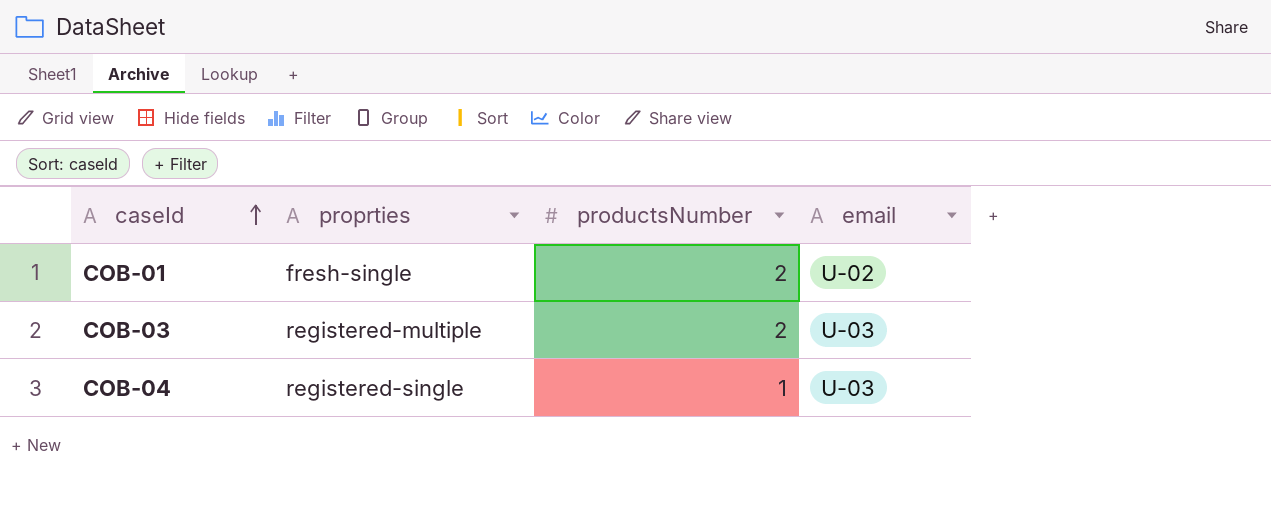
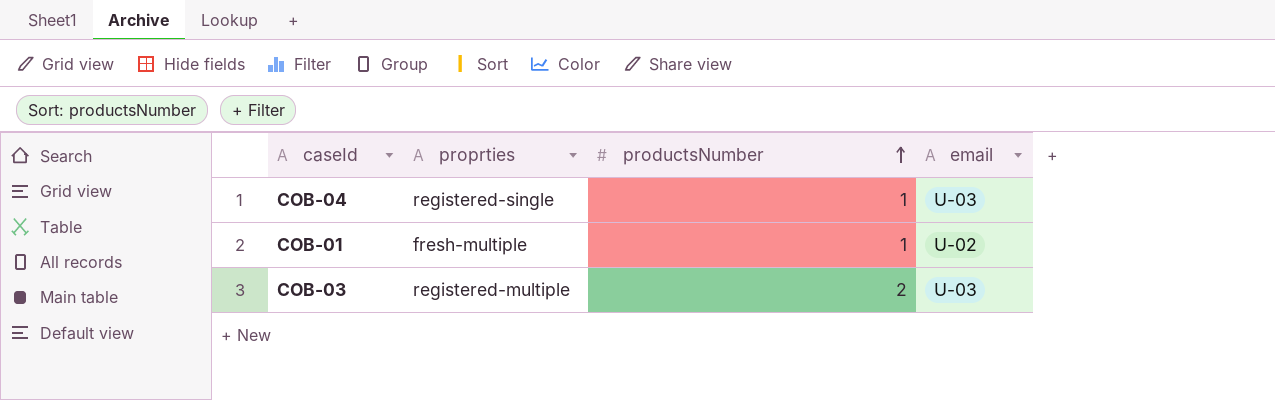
row order: caseId ascending -> productsNumber ascending
COB-01 | proprties: fresh-single -> fresh-multiple
COB-01 | productsNumber: 2 -> 1

